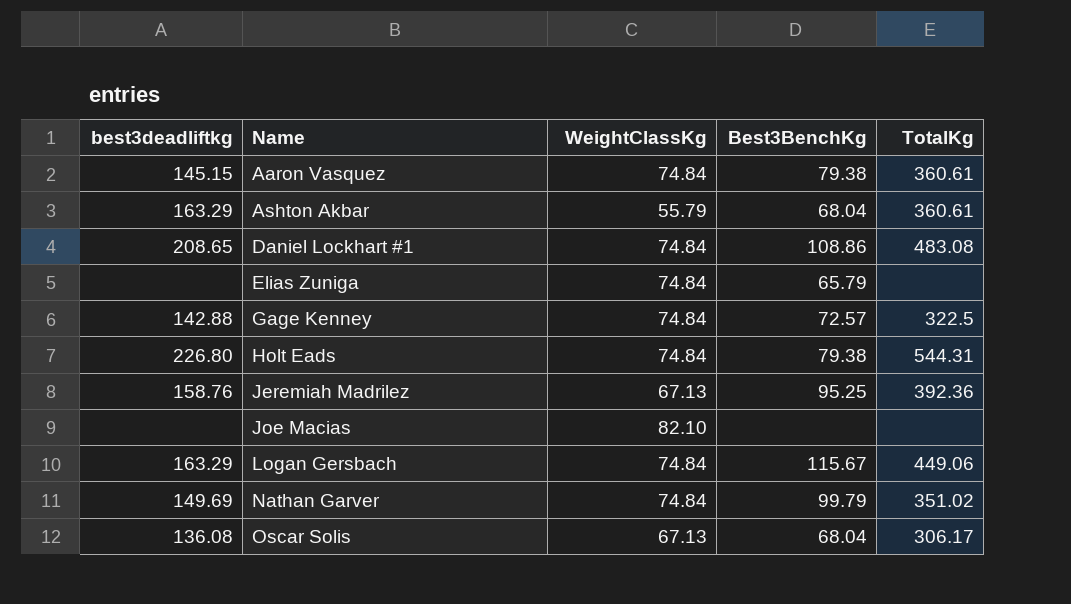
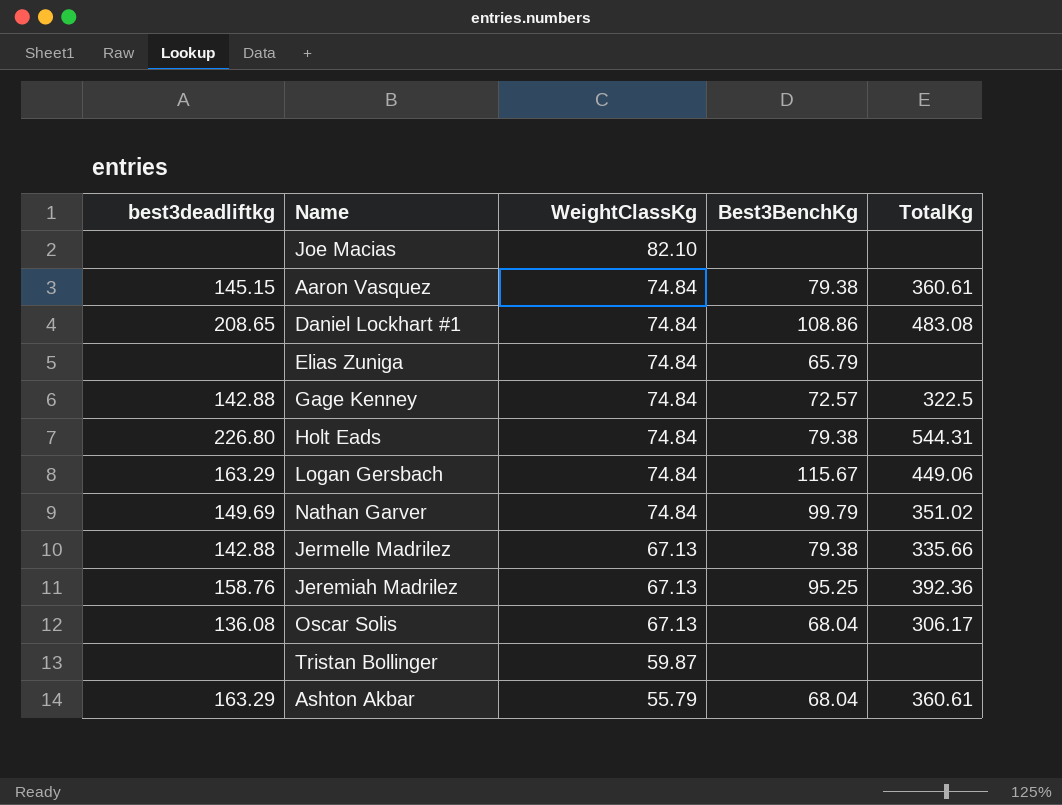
row order: Name ascending -> WeightClassKg descending
row Jermelle Madrilez: none -> 142.88 | 67.13 | 79.38 | 335.66
row Tristan Bollinger: none -> none | 59.87 | none | none

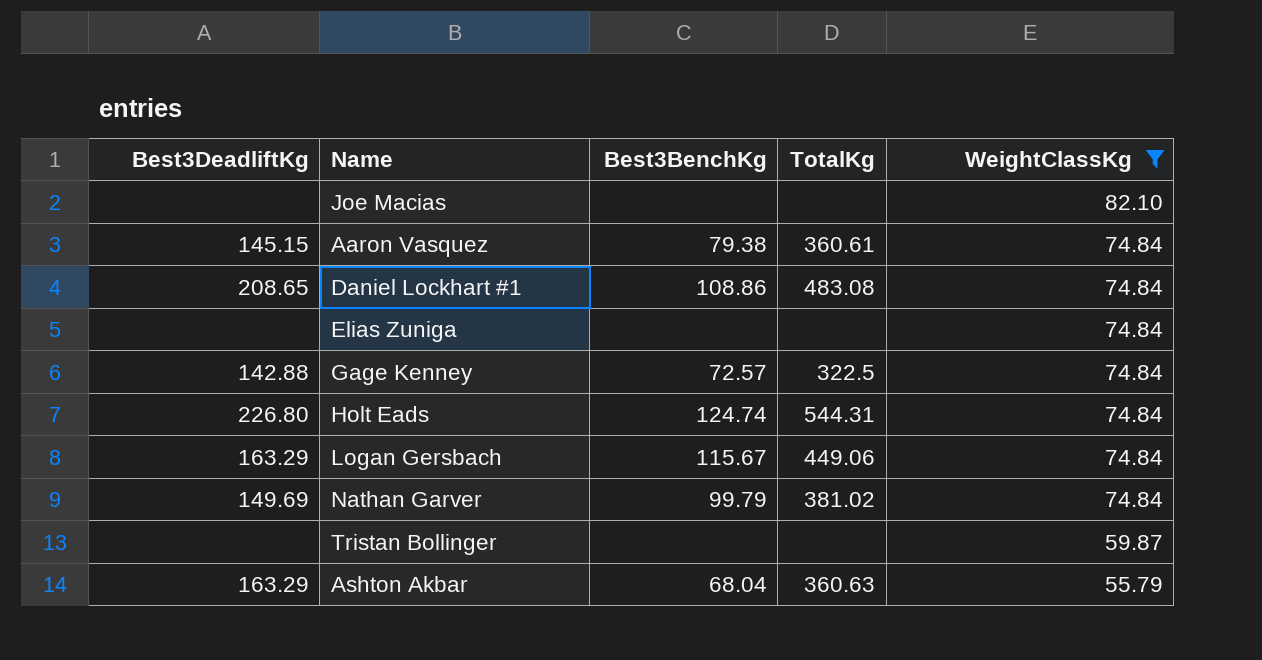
filter: none -> WeightClassKg != 67.13
column name: best3deadliftkg -> Best3DeadliftKg
column WeightClassKg | position: 3 -> 5
Elias Zuniga | Best3BenchKg: 65.79 -> none
Holt Eads | Best3BenchKg: 79.38 -> 124.74
Nathan Garver | TotalKg: 351.02 -> 381.02
Ashton Akbar | TotalKg: 360.61 -> 360.63

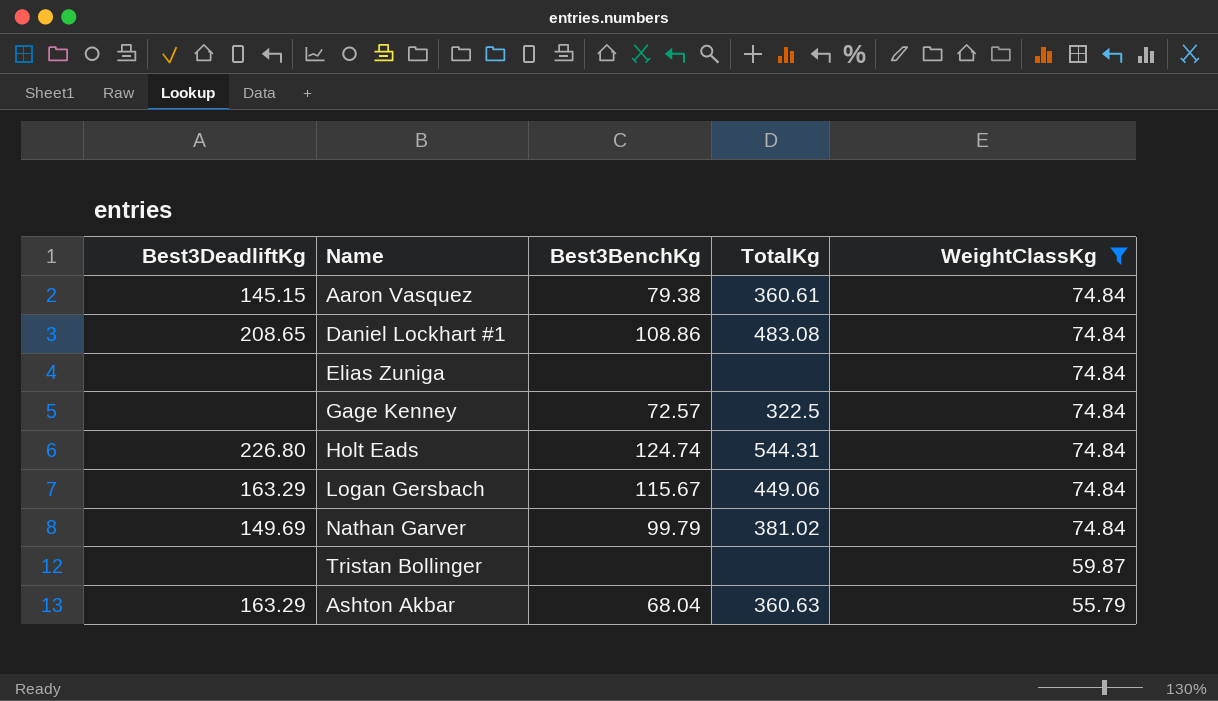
row Joe Macias: none | none | none | 82.10 -> none
Gage Kenney | Best3DeadliftKg: 142.88 -> none

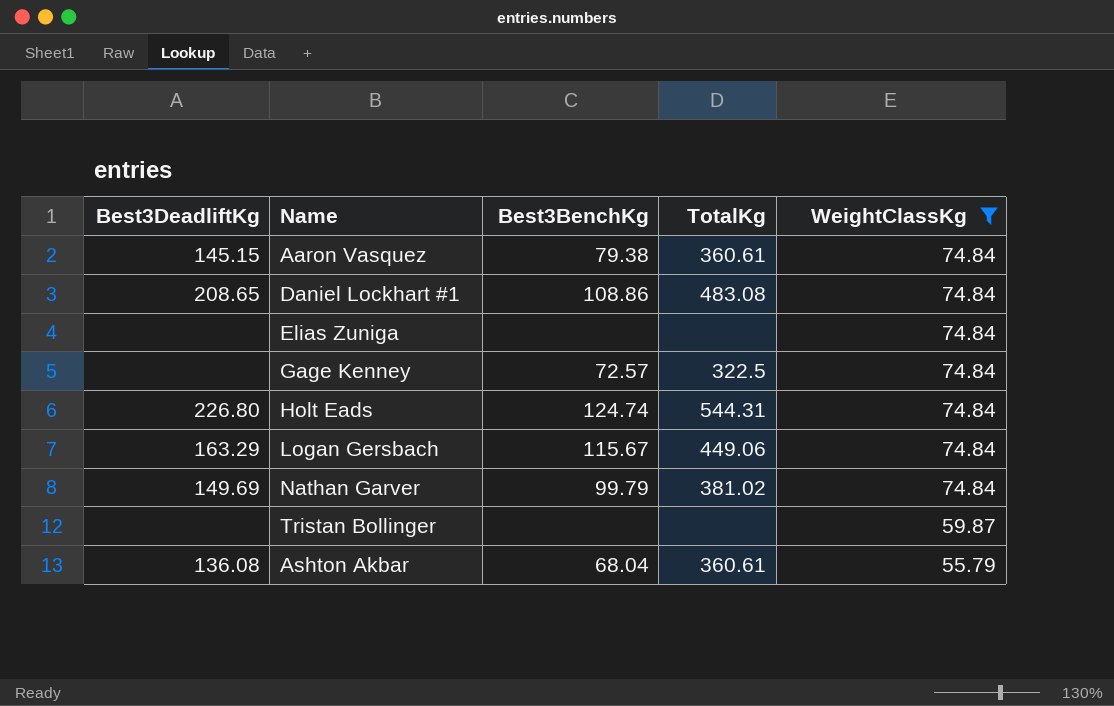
Ashton Akbar | Best3DeadliftKg: 163.29 -> 136.08
Ashton Akbar | TotalKg: 360.63 -> 360.61

